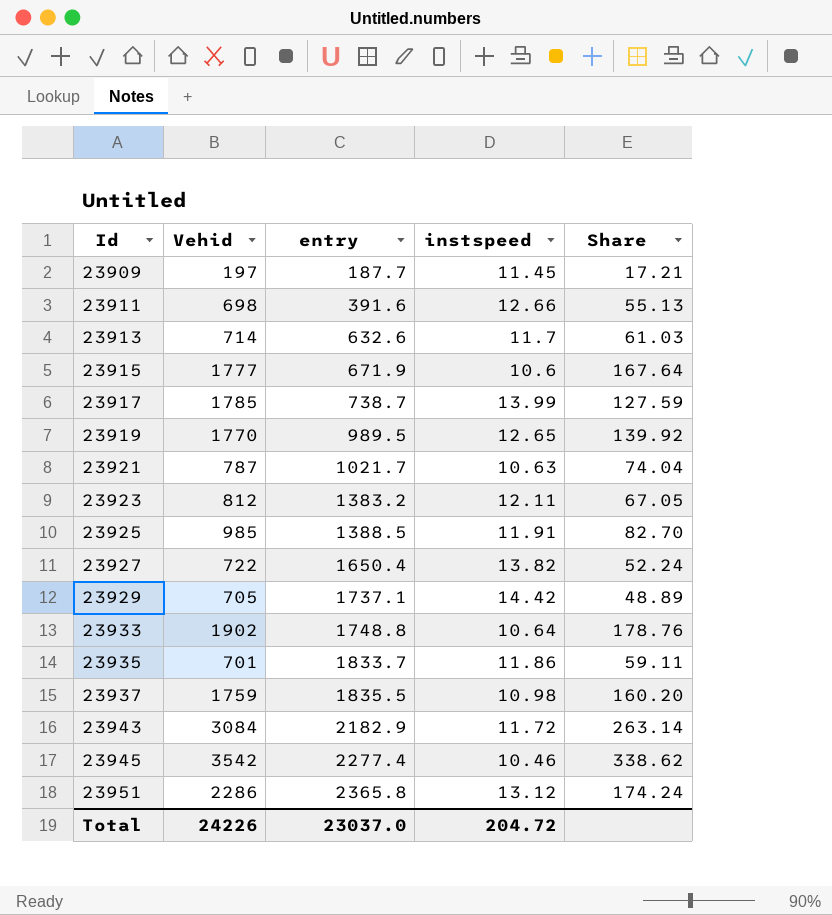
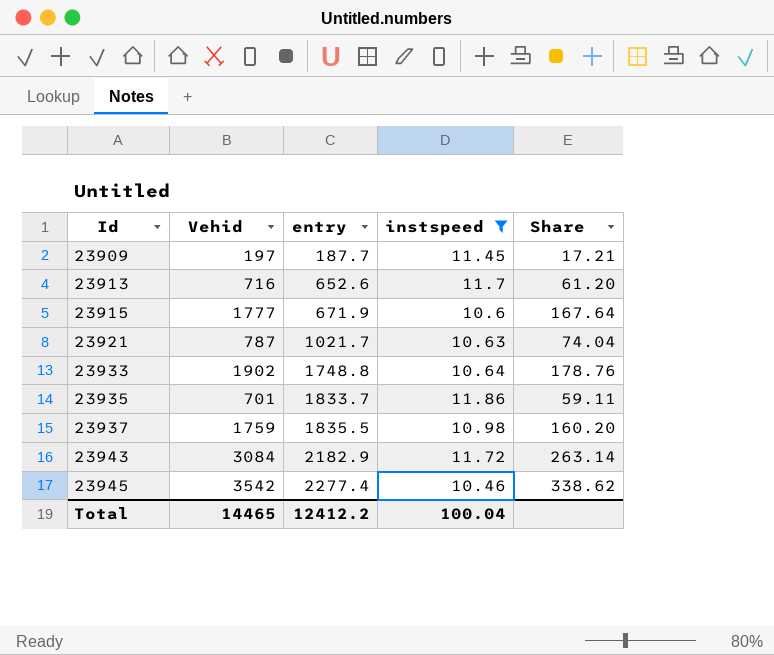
filter: none -> instspeed <= 11.86
23913 | Vehid: 714 -> 716
23913 | entry: 632.6 -> 652.6
23913 | Share: 61.03 -> 61.20
Total | Vehid: 24226 -> 14465
Total | entry: 23037.0 -> 12412.2
Total | instspeed: 204.72 -> 100.04

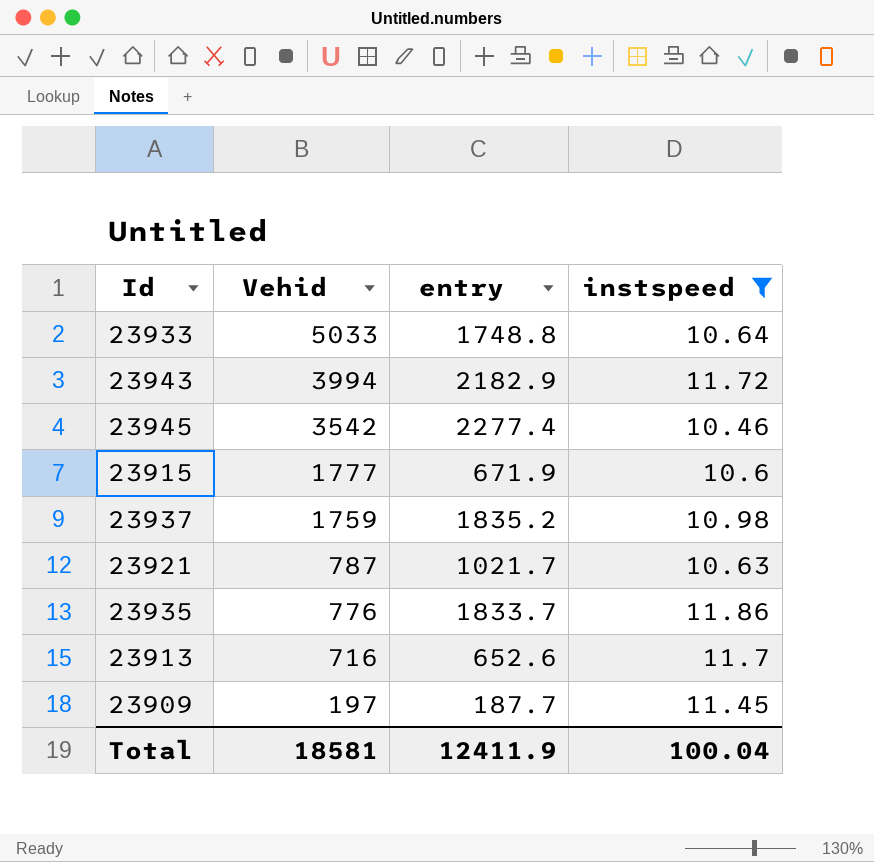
row order: Id ascending -> Vehid descending
column Share | formula: [Vehid] / [instspeed] -> none
23933 | Vehid: 1902 -> 5033
23943 | Vehid: 3084 -> 3994
23937 | entry: 1835.5 -> 1835.2
23935 | Vehid: 701 -> 776
Total | Vehid: 14465 -> 18581
Total | entry: 12412.2 -> 12411.9

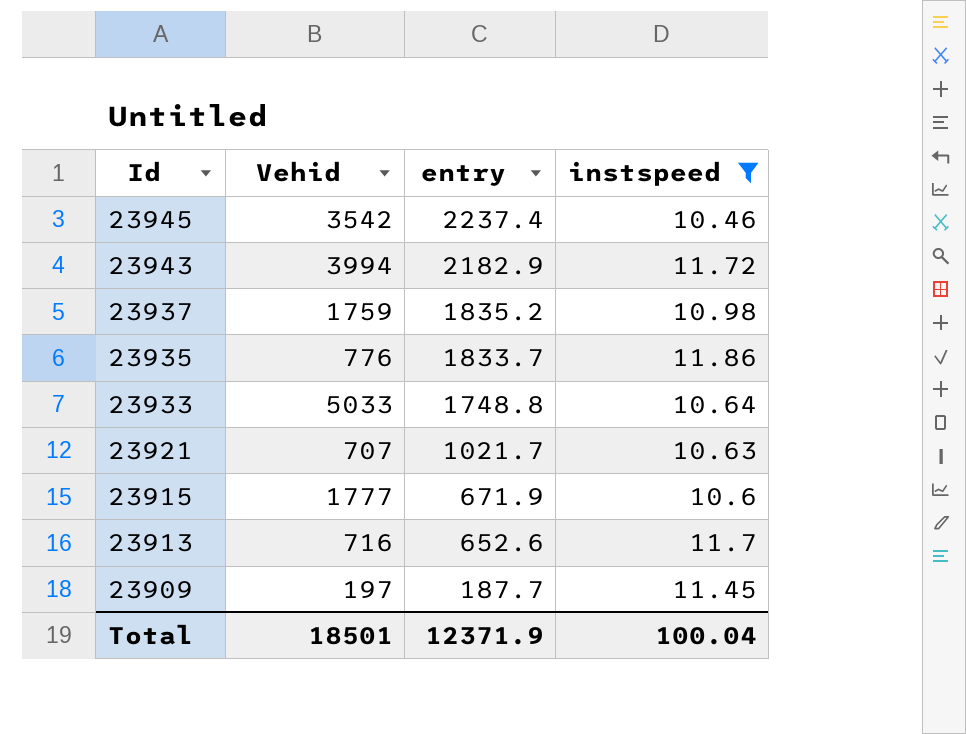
row order: Vehid descending -> Id descending
23945 | entry: 2277.4 -> 2237.4
23921 | Vehid: 787 -> 707
Total | Vehid: 18581 -> 18501
Total | entry: 12411.9 -> 12371.9

